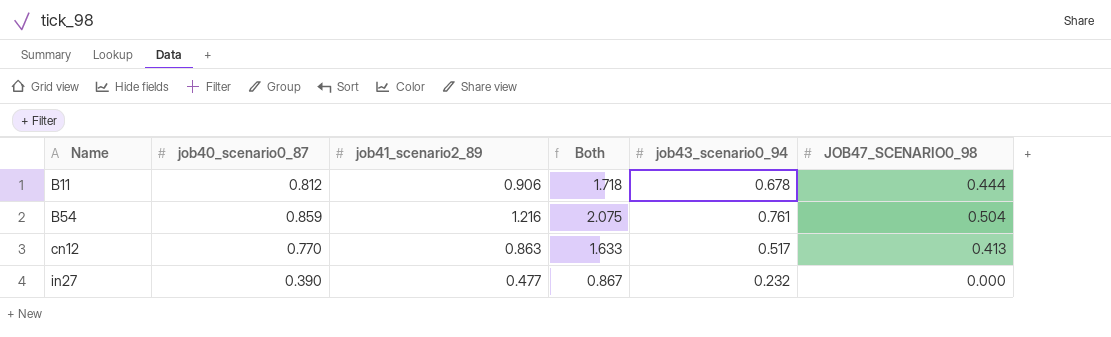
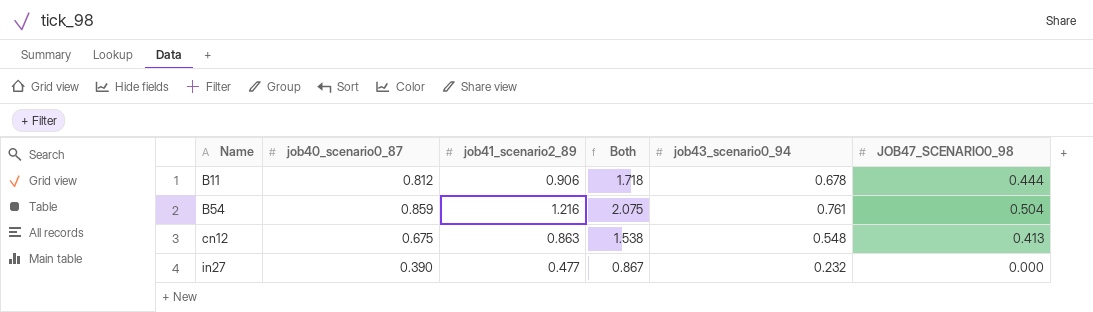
cn12 | job40_scenario0_87: 0.770 -> 0.675
cn12 | Both: 1.633 -> 1.538
cn12 | job43_scenario0_94: 0.517 -> 0.548

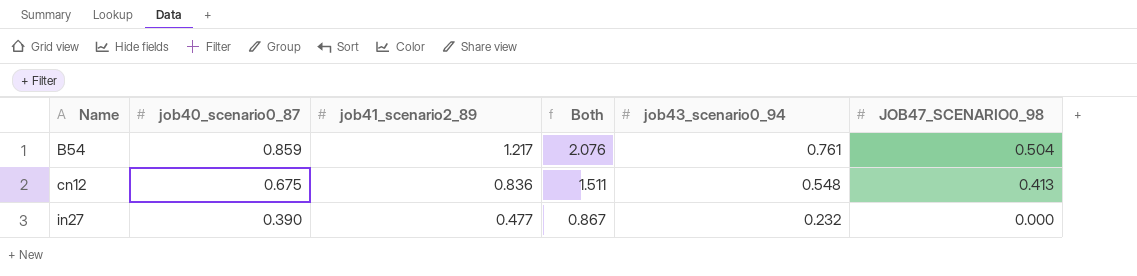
row B11: 0.812 | 0.906 | 1.718 | 0.678 | 0.444 -> none
B54 | job41_scenario2_89: 1.216 -> 1.217
B54 | Both: 2.075 -> 2.076
cn12 | job41_scenario2_89: 0.863 -> 0.836
cn12 | Both: 1.538 -> 1.511

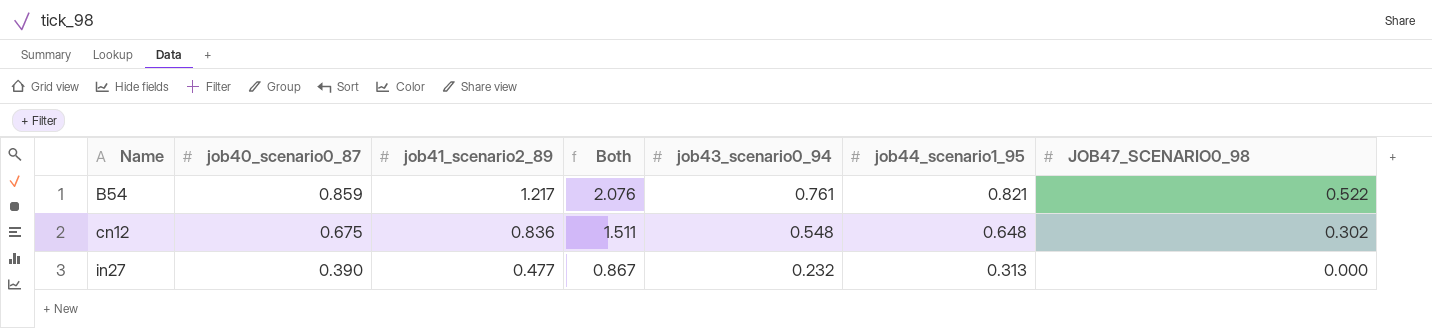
column job44_scenario1_95 | position: none -> 6
B54 | JOB47_SCENARIO0_98: 0.504 -> 0.522
cn12 | JOB47_SCENARIO0_98: 0.413 -> 0.302

